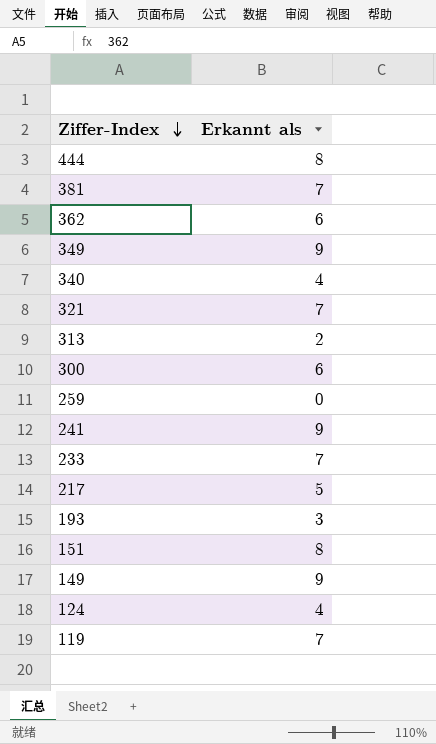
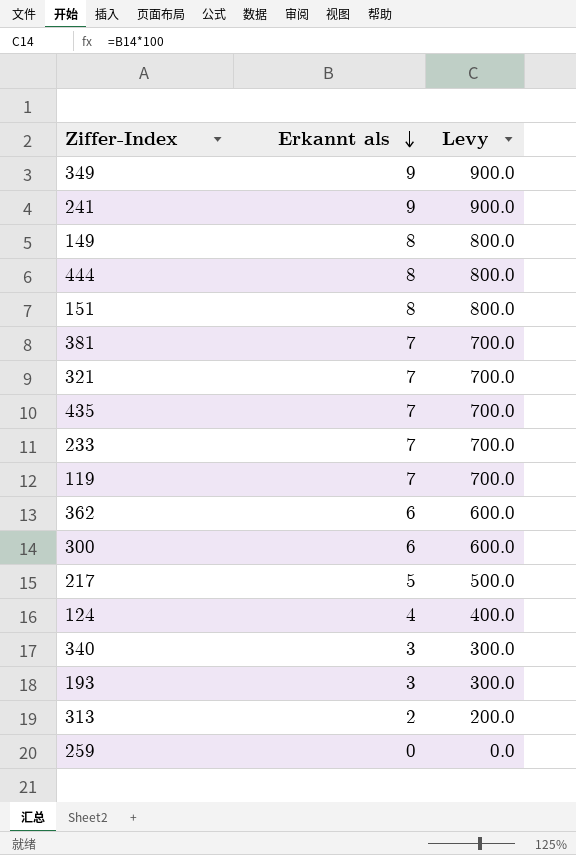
row order: Ziffer-Index descending -> Erkannt als descending
column Levy | formula: none -> [Erkannt als] * 100
149 | Erkannt als: 9 -> 8
row 435: none -> 7 | 700.0
340 | Erkannt als: 4 -> 3

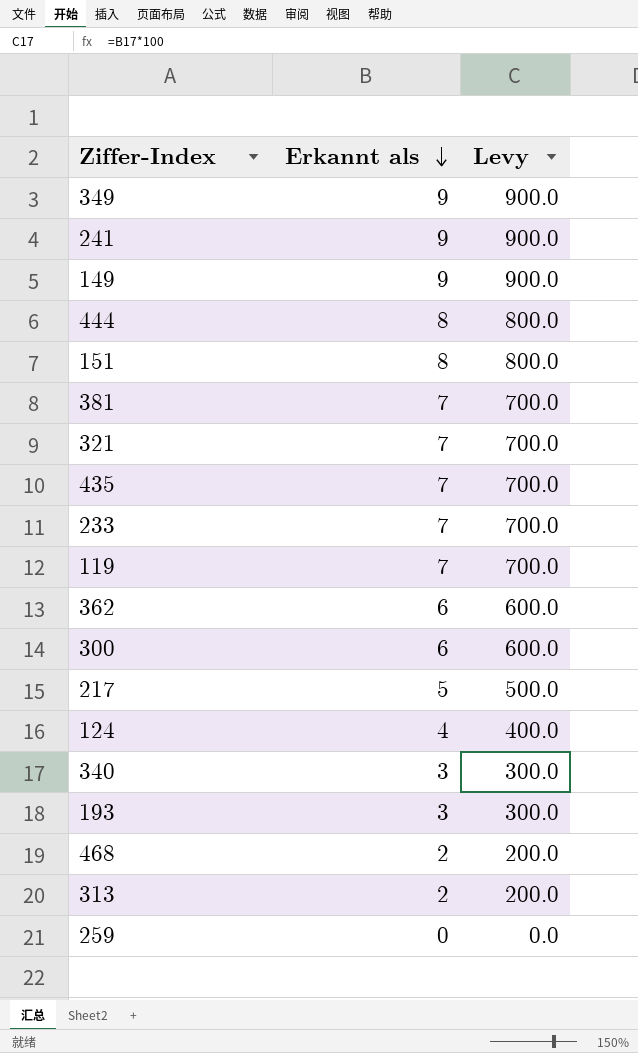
149 | Erkannt als: 8 -> 9
149 | Levy: 800.0 -> 900.0
row 468: none -> 2 | 200.0

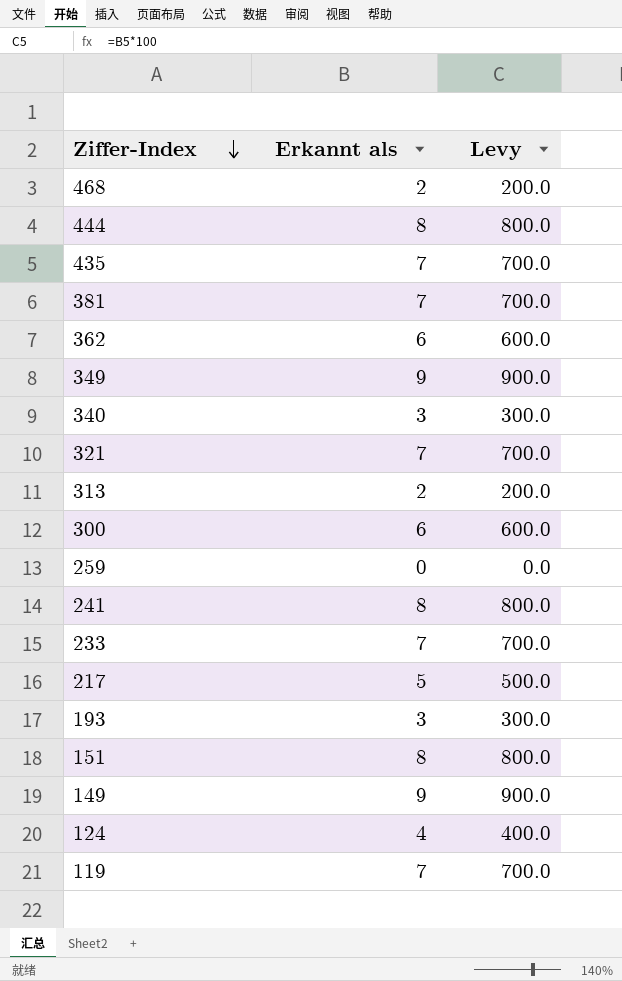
row order: Erkannt als descending -> Ziffer-Index descending
241 | Erkannt als: 9 -> 8
241 | Levy: 900.0 -> 800.0

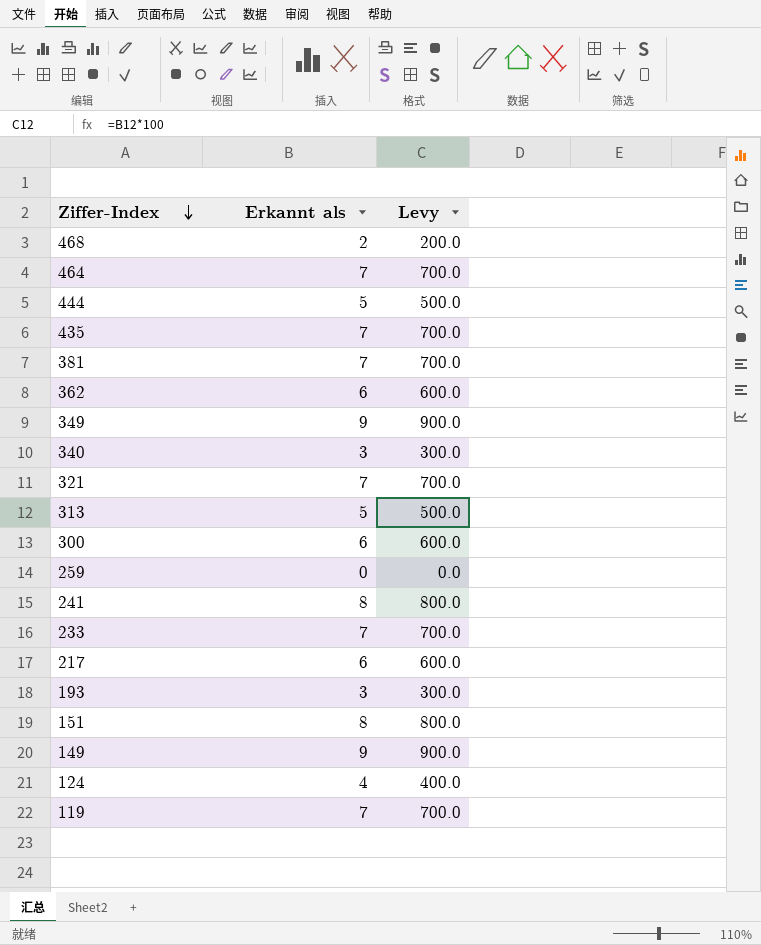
row 464: none -> 7 | 700.0
444 | Erkannt als: 8 -> 5
444 | Levy: 800.0 -> 500.0
313 | Erkannt als: 2 -> 5
313 | Levy: 200.0 -> 500.0
217 | Erkannt als: 5 -> 6
217 | Levy: 500.0 -> 600.0

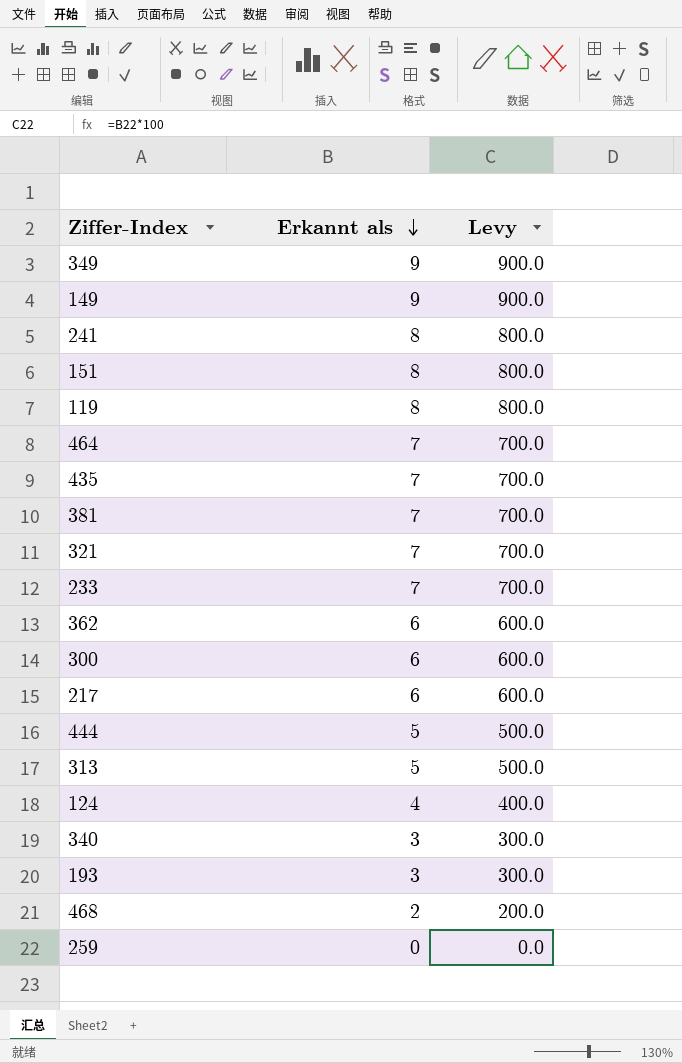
row order: Ziffer-Index descending -> Erkannt als descending
119 | Erkannt als: 7 -> 8
119 | Levy: 700.0 -> 800.0

